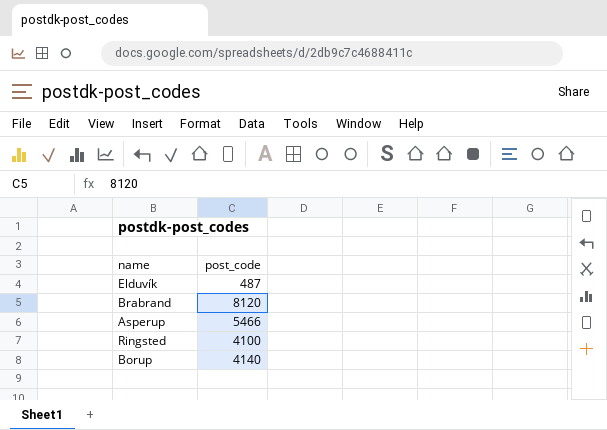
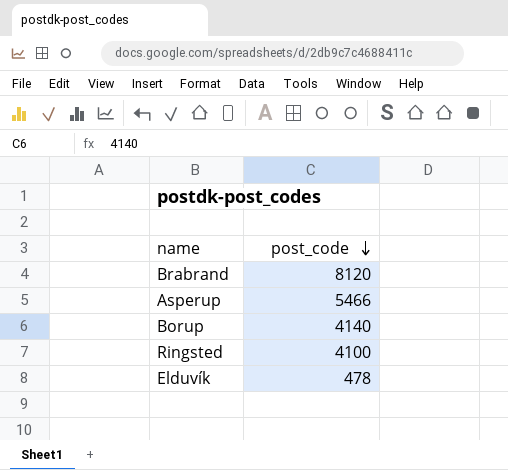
row order: none -> post_code descending
Elduvík | post_code: 487 -> 478

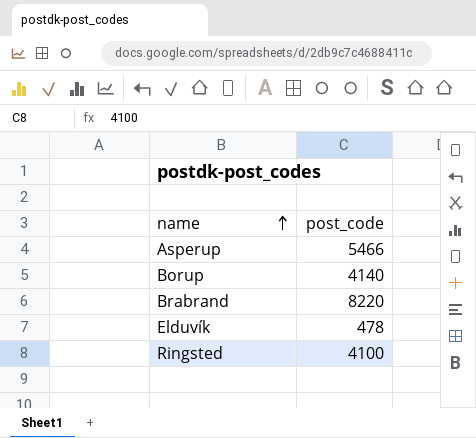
row order: post_code descending -> name ascending
Brabrand | post_code: 8120 -> 8220

